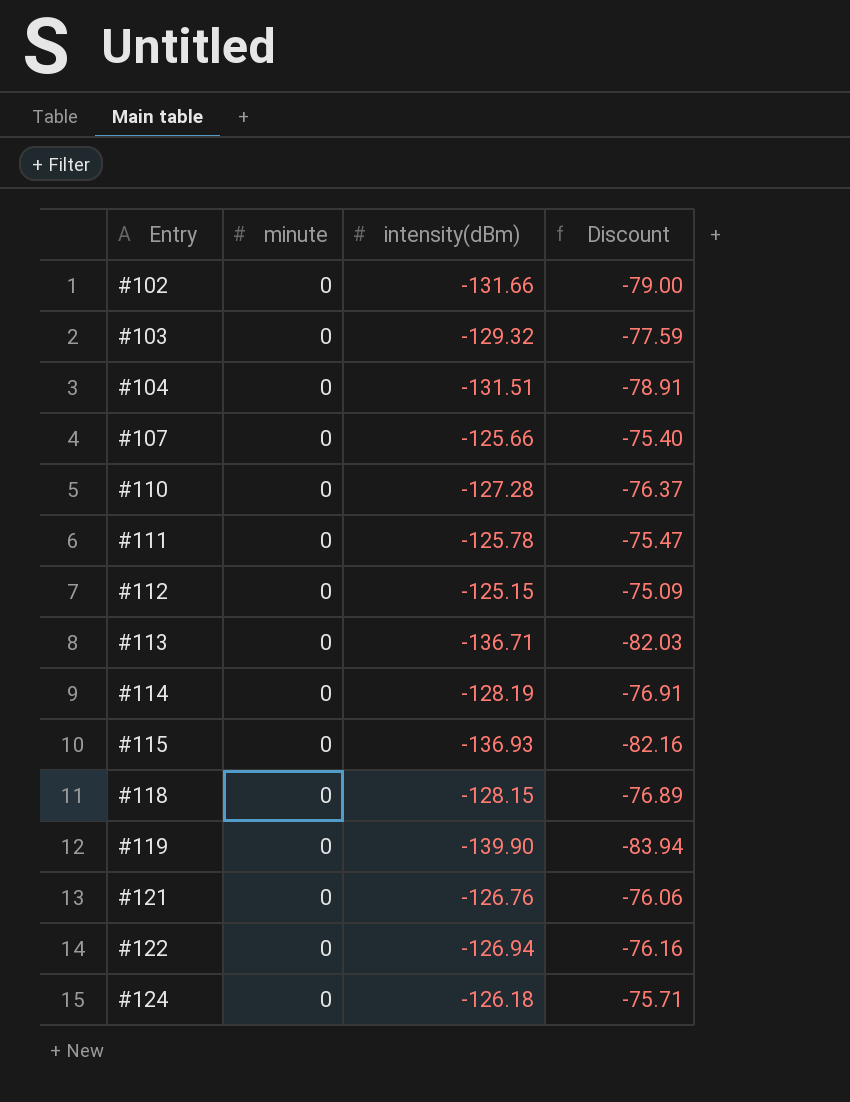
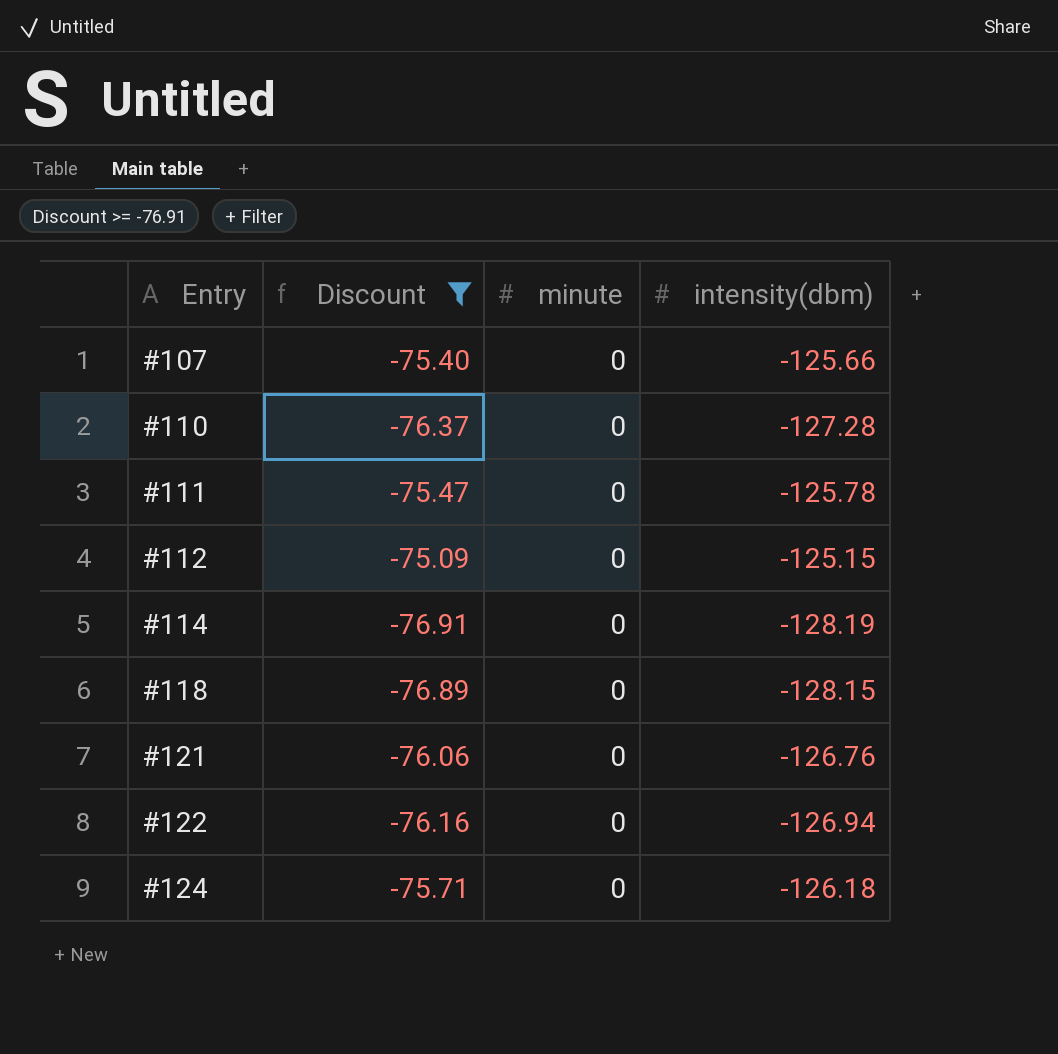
filter: none -> Discount >= -76.91
column Discount | position: 4 -> 2
column name: intensity(dBm) -> intensity(dbm)

